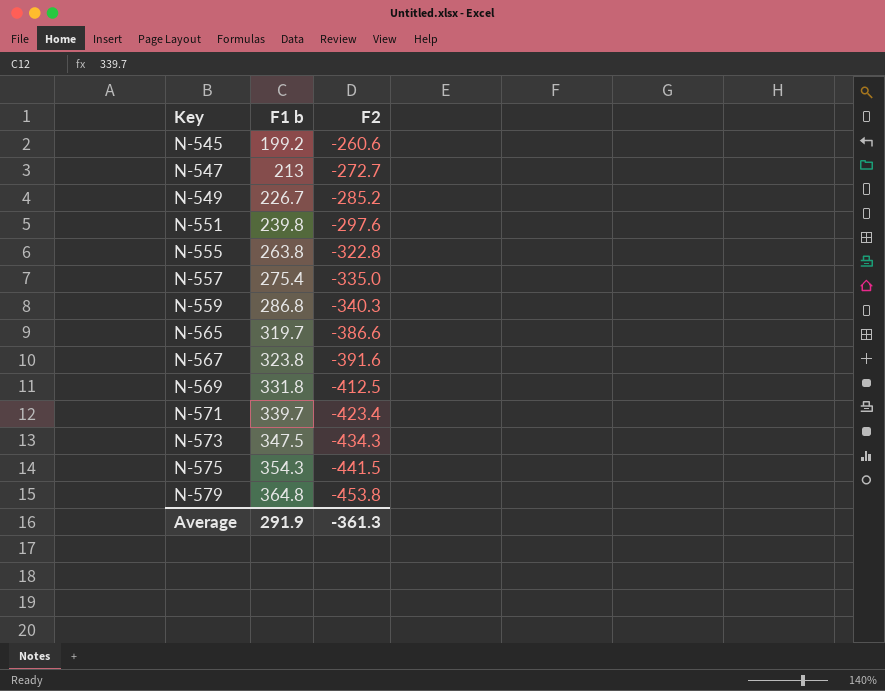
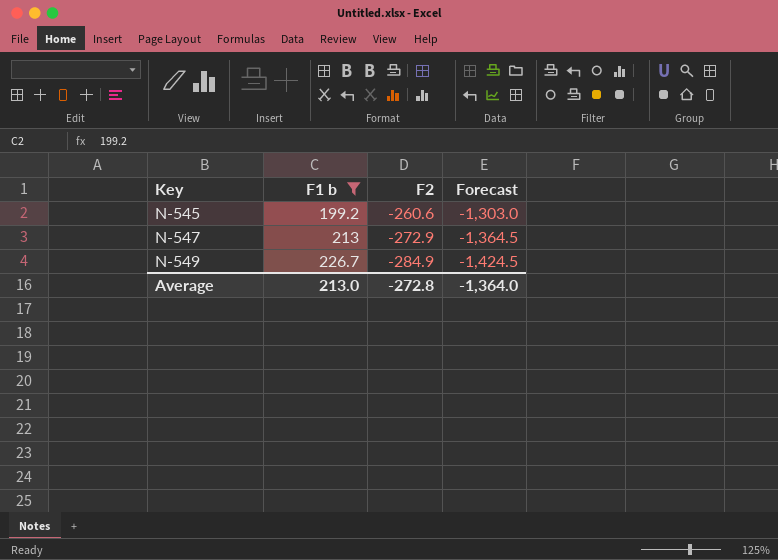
filter: none -> F1 b <= 226.7
column Forecast | formula: none -> [F2] * 5
N-547 | F2: -272.7 -> -272.9
N-549 | F2: -285.2 -> -284.9
Average | F1 b: 291.9 -> 213.0
Average | F2: -361.3 -> -272.8

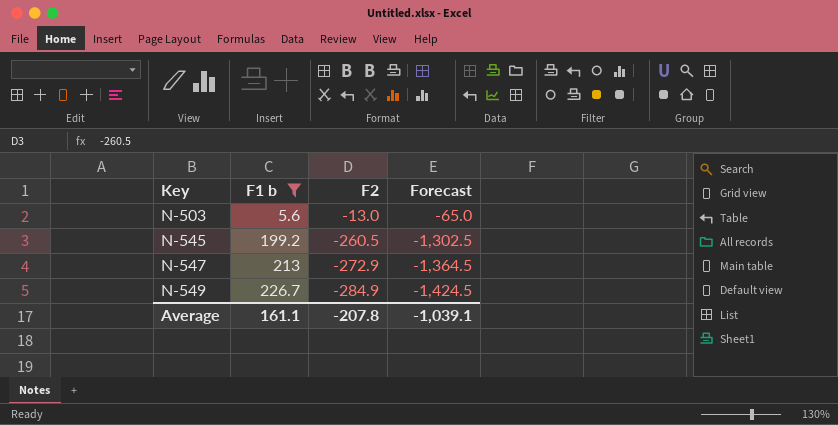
row N-503: none -> 5.6 | -13.0 | -65.0
N-545 | F2: -260.6 -> -260.5
N-545 | Forecast: -1,303.0 -> -1,302.5
Average | F1 b: 213.0 -> 161.1
Average | F2: -272.8 -> -207.8
Average | Forecast: -1,364.0 -> -1,039.1

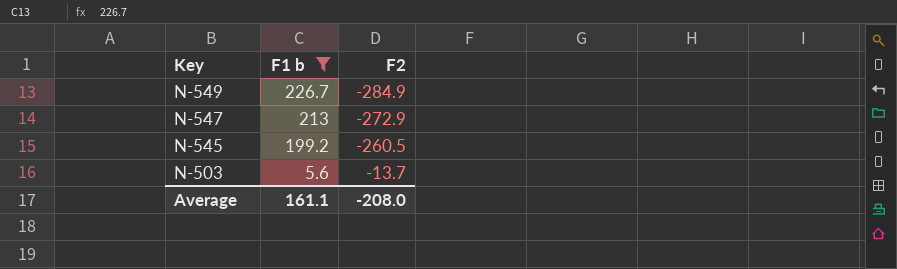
row order: Key ascending -> Key descending
column Forecast | formula: [F2] * 5 -> none
N-503 | F2: -13.0 -> -13.7
Average | F2: -207.8 -> -208.0

